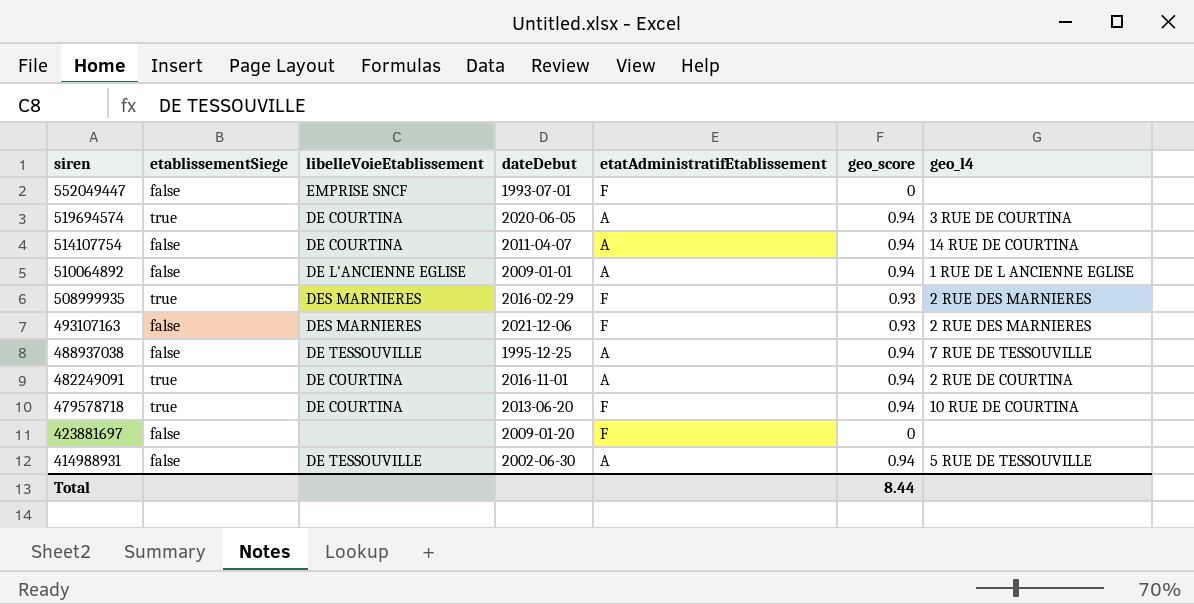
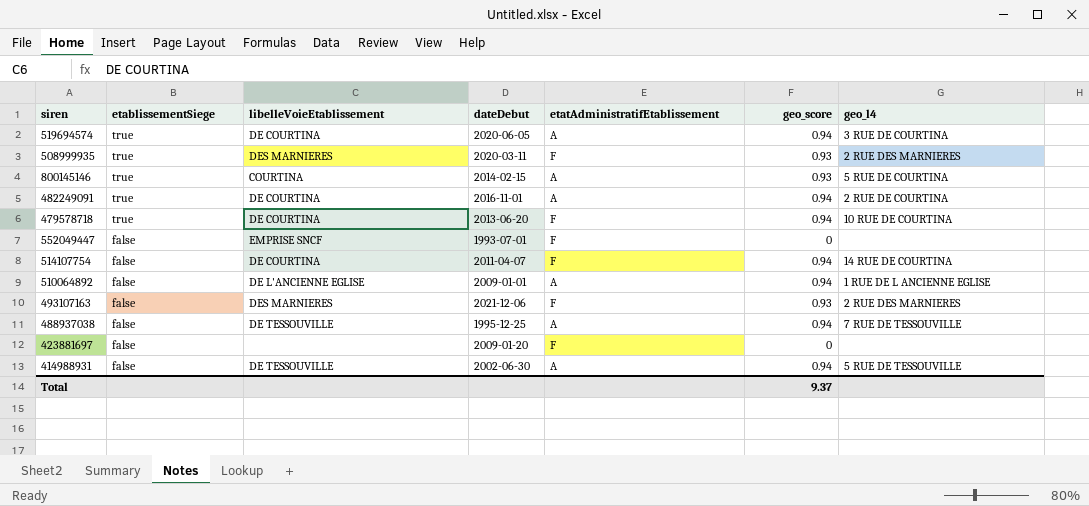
row order: siren descending -> etablissementSiege descending
508999935 | dateDebut: 2016-02-29 -> 2020-03-11
row 800145146: none -> true | COURTINA | 2014-02-15 | A | 0.93 | 5 RUE DE COURTINA
514107754 | etatAdministratifEtablissement: A -> F
Total | geo_score: 8.44 -> 9.37

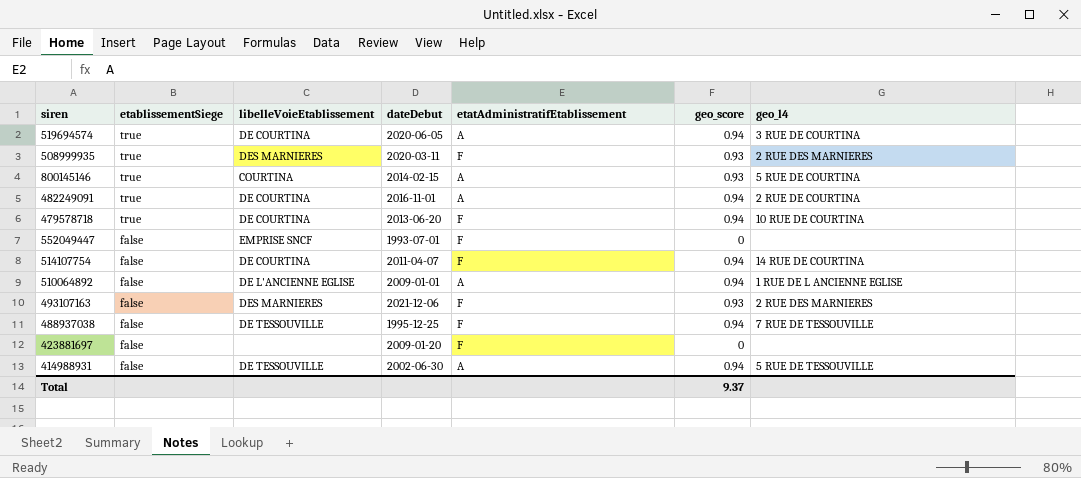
488937038 | etatAdministratifEtablissement: A -> F

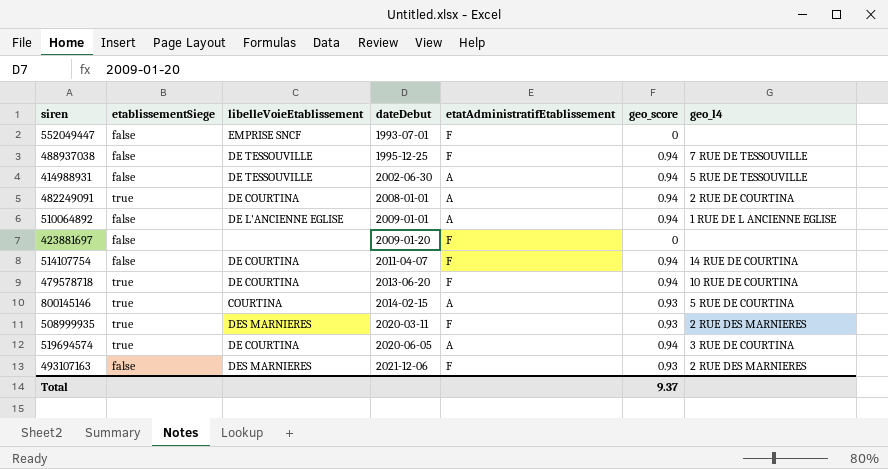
row order: etablissementSiege descending -> dateDebut ascending
482249091 | dateDebut: 2016-11-01 -> 2008-01-01

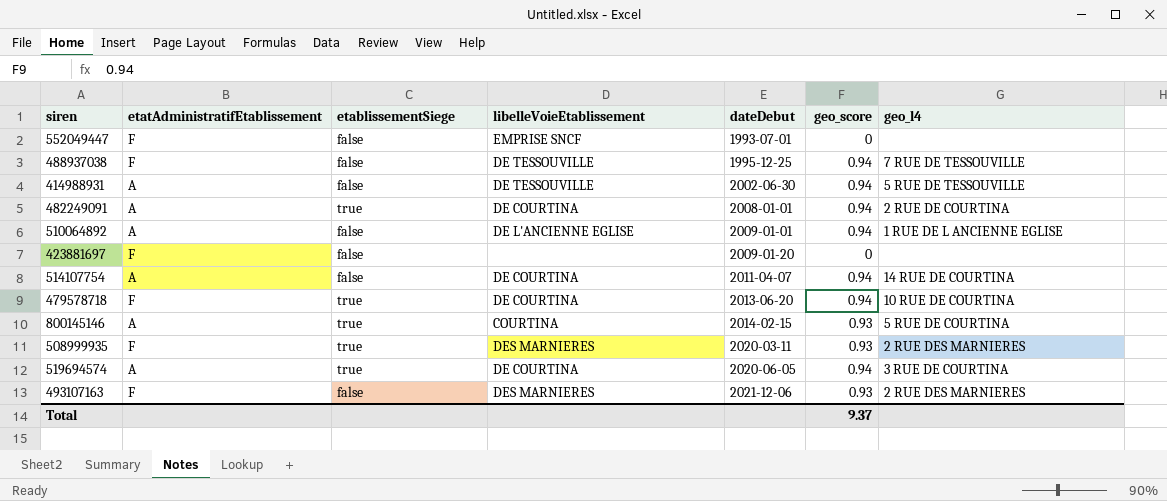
column etatAdministratifEtablissement | position: 5 -> 2
514107754 | etatAdministratifEtablissement: F -> A

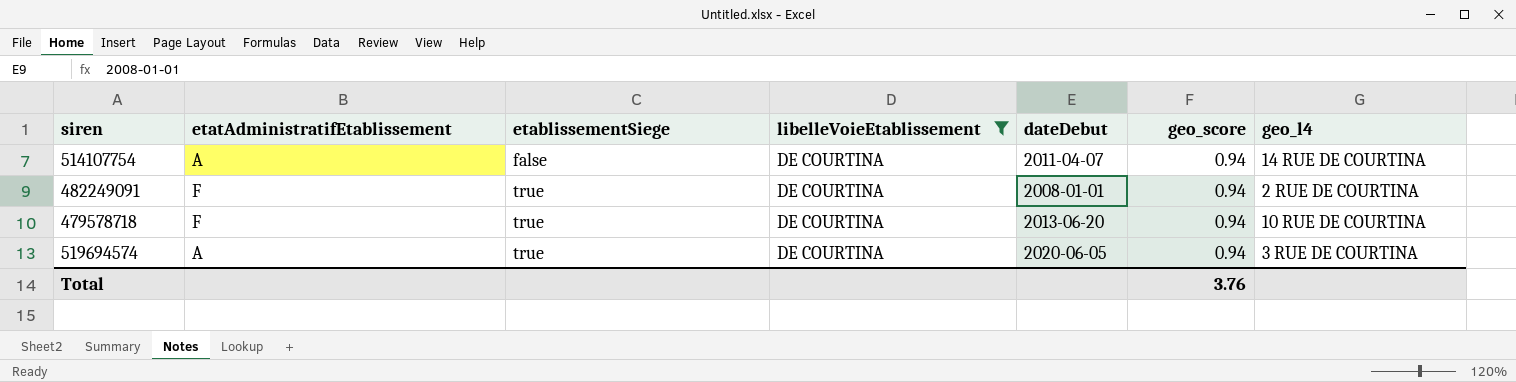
filter: none -> libelleVoieEtablissement = DE COURTINA
row order: dateDebut ascending -> etablissementSiege ascending
482249091 | etatAdministratifEtablissement: A -> F
Total | geo_score: 9.37 -> 3.76

